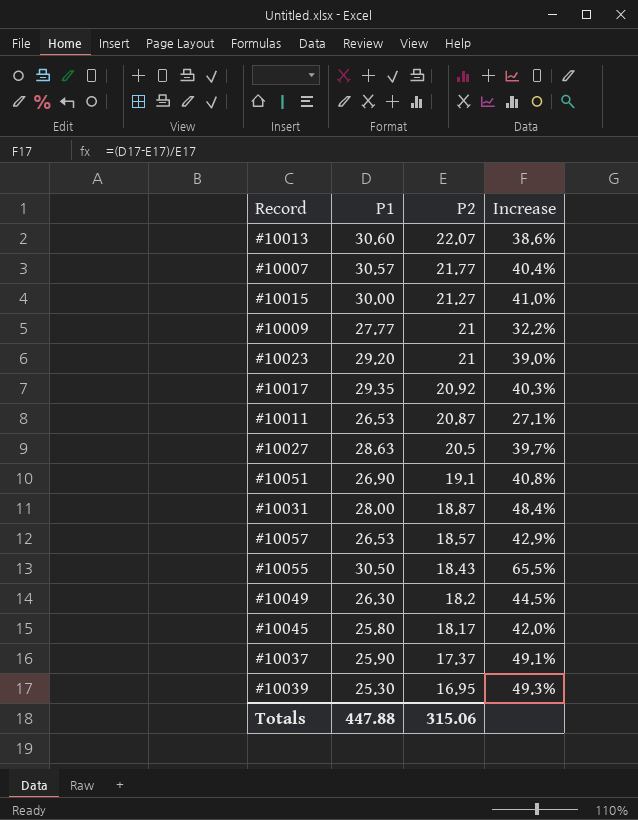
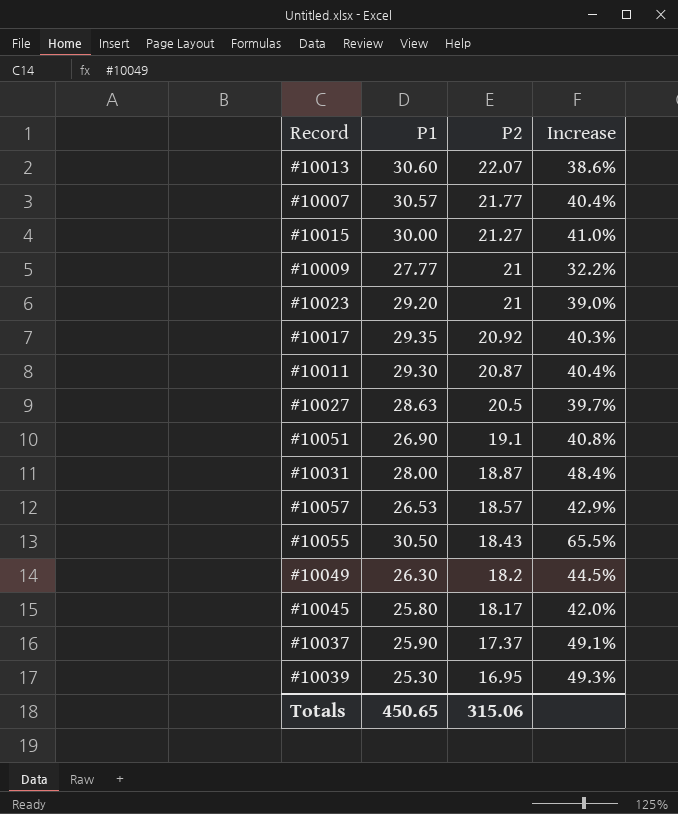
#10011 | P1: 26.53 -> 29.30
#10011 | Increase: 27.1% -> 40.4%
Totals | P1: 447.88 -> 450.65

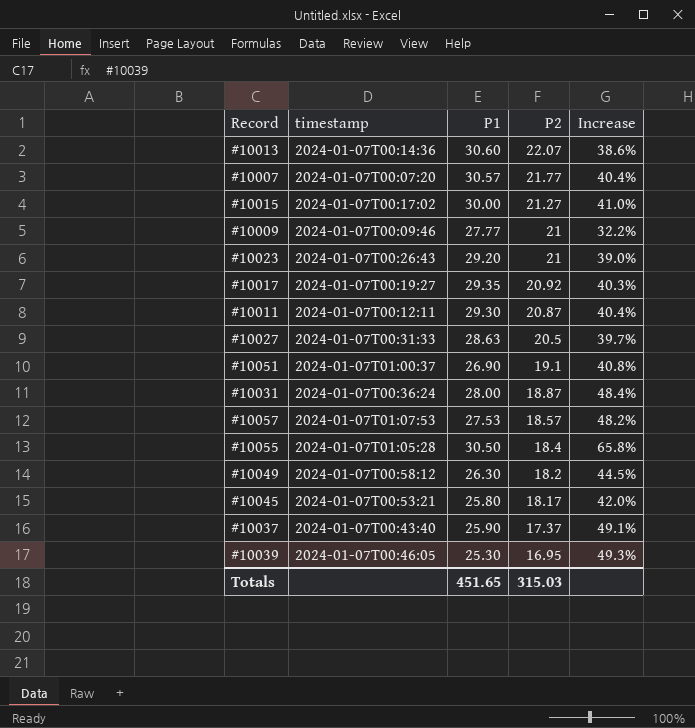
column timestamp | position: none -> 2
#10057 | P1: 26.53 -> 27.53
#10057 | Increase: 42.9% -> 48.2%
#10055 | P2: 18.43 -> 18.4
#10055 | Increase: 65.5% -> 65.8%
Totals | P1: 450.65 -> 451.65
Totals | P2: 315.06 -> 315.03

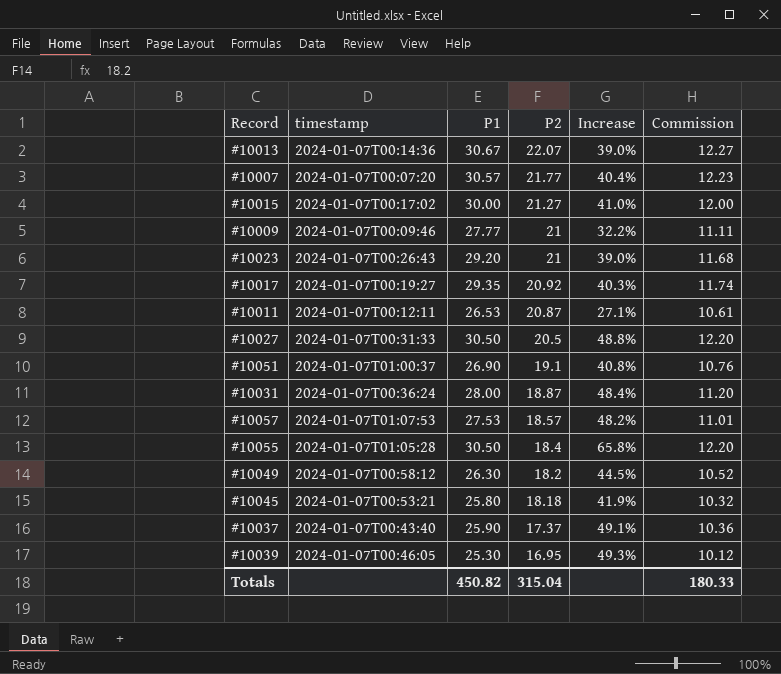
column Commission | formula: none -> [P1] * 0.4
#10013 | P1: 30.60 -> 30.67
#10013 | Increase: 38.6% -> 39.0%
#10011 | P1: 29.30 -> 26.53
#10011 | Increase: 40.4% -> 27.1%
#10027 | P1: 28.63 -> 30.50
#10027 | Increase: 39.7% -> 48.8%
#10045 | P2: 18.17 -> 18.18
#10045 | Increase: 42.0% -> 41.9%
Totals | P1: 451.65 -> 450.82
Totals | P2: 315.03 -> 315.04

